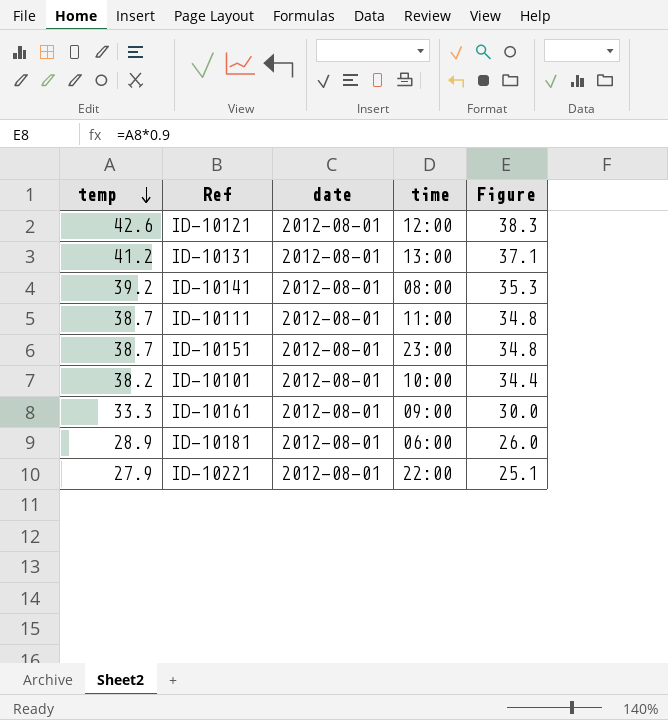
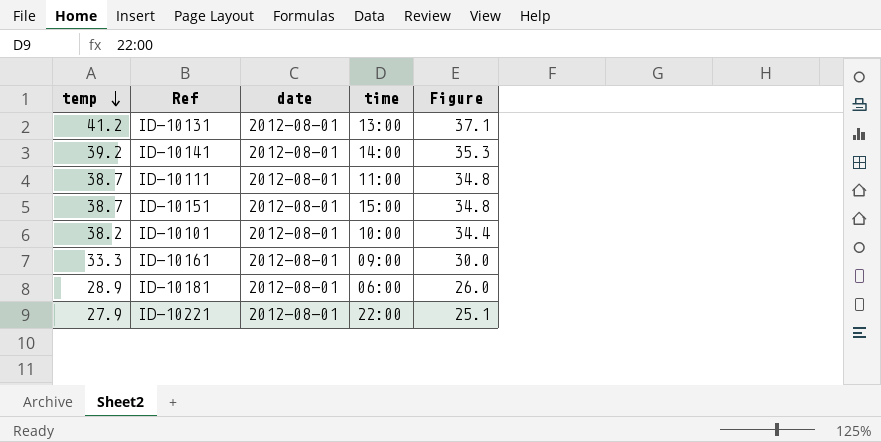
row ID-10121: 42.6 | 2012-08-01 | 12:00 | 38.3 -> none
ID-10141 | time: 08:00 -> 14:00
ID-10151 | time: 23:00 -> 15:00

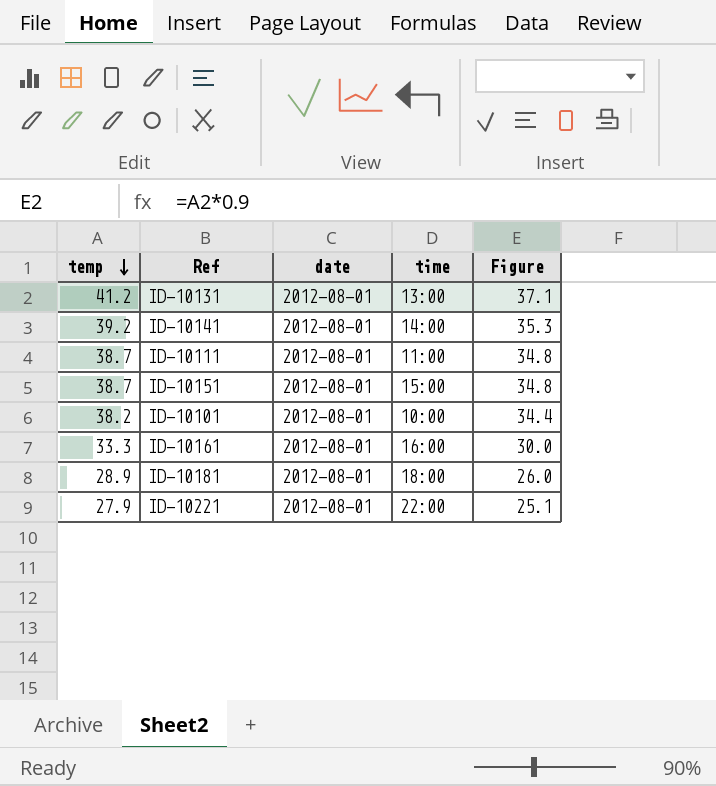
ID-10161 | time: 09:00 -> 16:00
ID-10181 | time: 06:00 -> 18:00

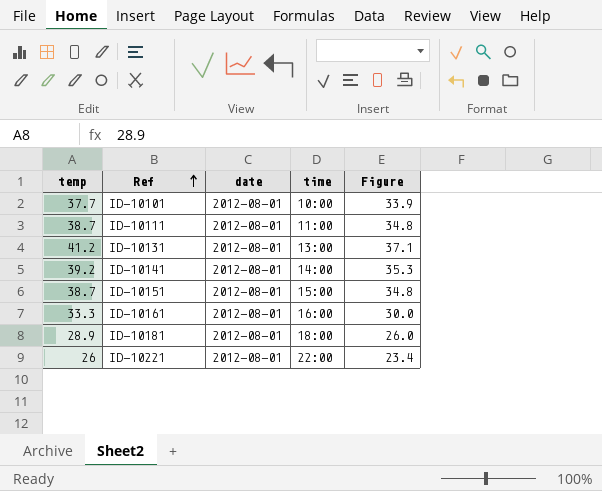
row order: temp descending -> Ref ascending
ID-10101 | temp: 38.2 -> 37.7
ID-10101 | Figure: 34.4 -> 33.9
ID-10221 | temp: 27.9 -> 26
ID-10221 | Figure: 25.1 -> 23.4

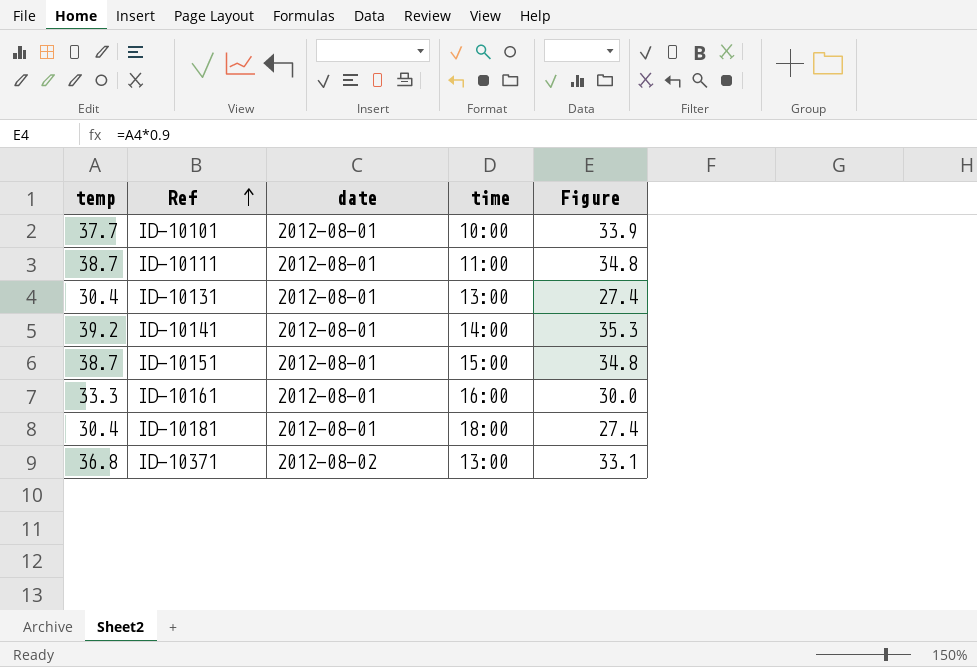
row ID-10221: 26 | 2012-08-01 | 22:00 | 23.4 -> none
ID-10131 | temp: 41.2 -> 30.4
ID-10131 | Figure: 37.1 -> 27.4
ID-10181 | temp: 28.9 -> 30.4
ID-10181 | Figure: 26.0 -> 27.4
row ID-10371: none -> 36.8 | 2012-08-02 | 13:00 | 33.1

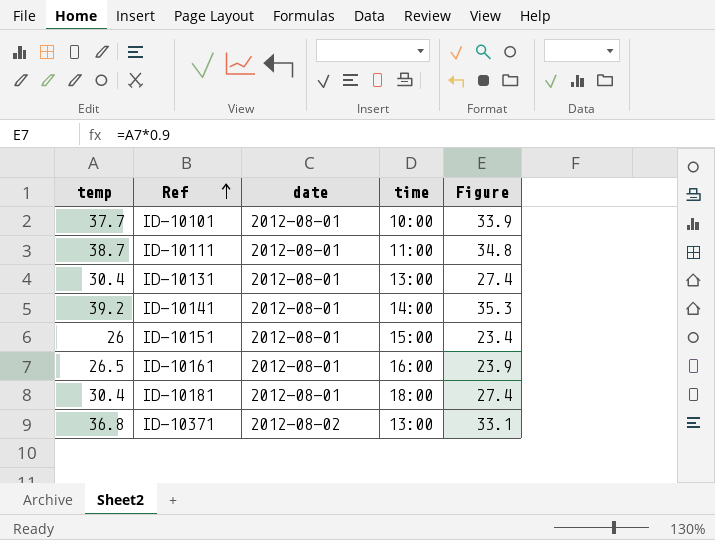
ID-10151 | temp: 38.7 -> 26
ID-10151 | Figure: 34.8 -> 23.4
ID-10161 | temp: 33.3 -> 26.5
ID-10161 | Figure: 30.0 -> 23.9

